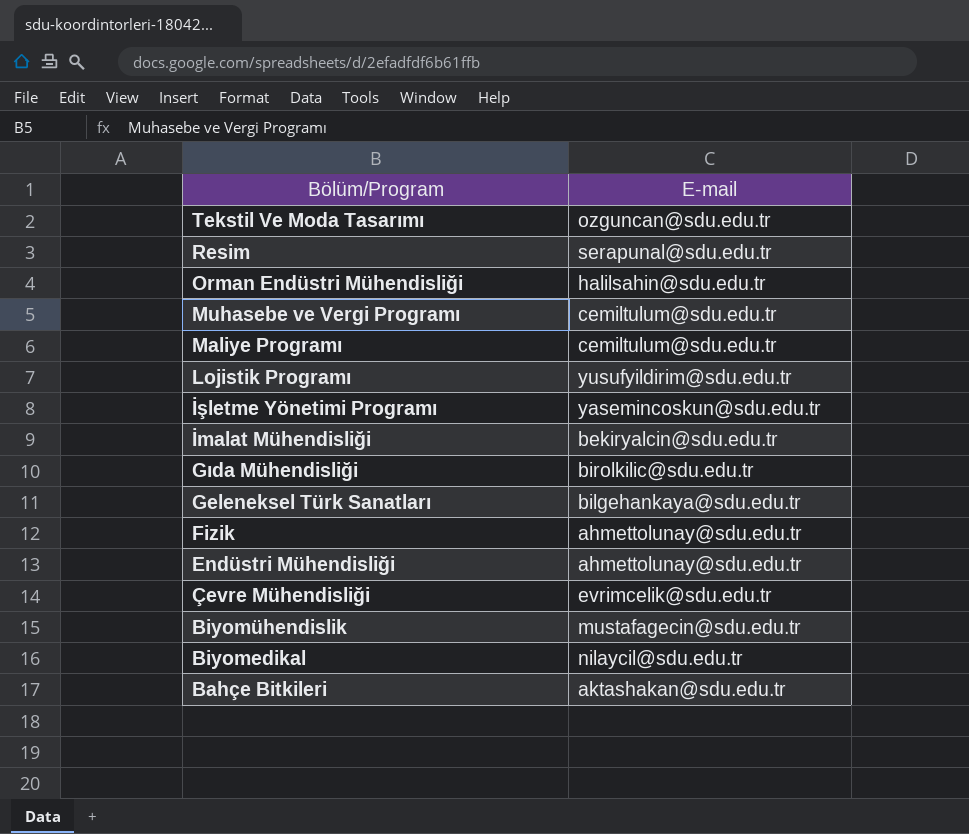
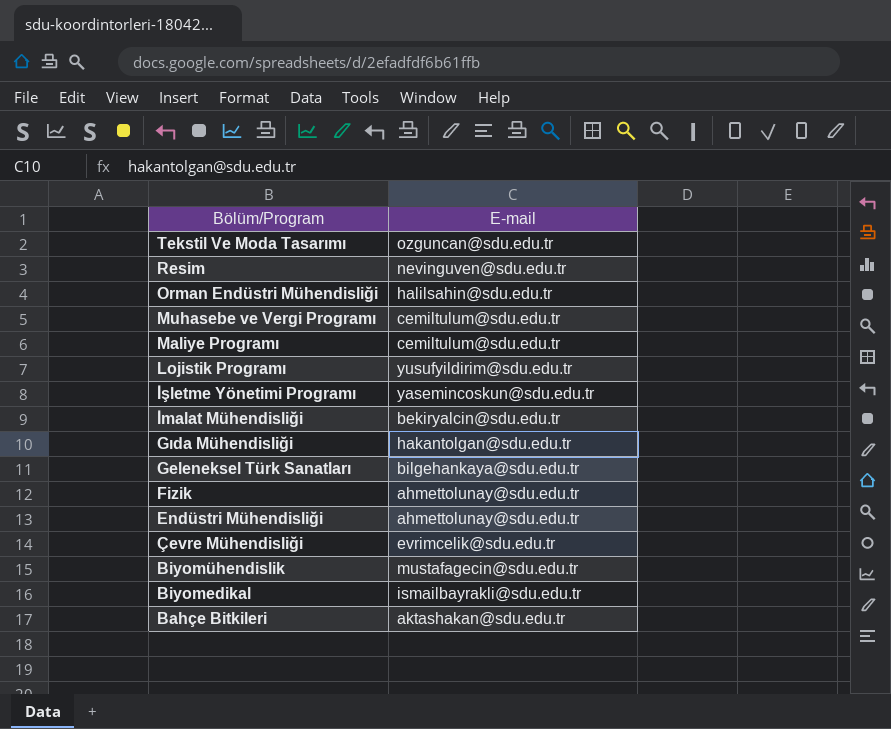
Resim | E-mail: serapunal@sdu.edu.tr -> nevinguven@sdu.edu.tr
Gıda Mühendisliği | E-mail: birolkilic@sdu.edu.tr -> hakantolgan@sdu.edu.tr
Biyomedikal | E-mail: nilaycil@sdu.edu.tr -> ismailbayrakli@sdu.edu.tr

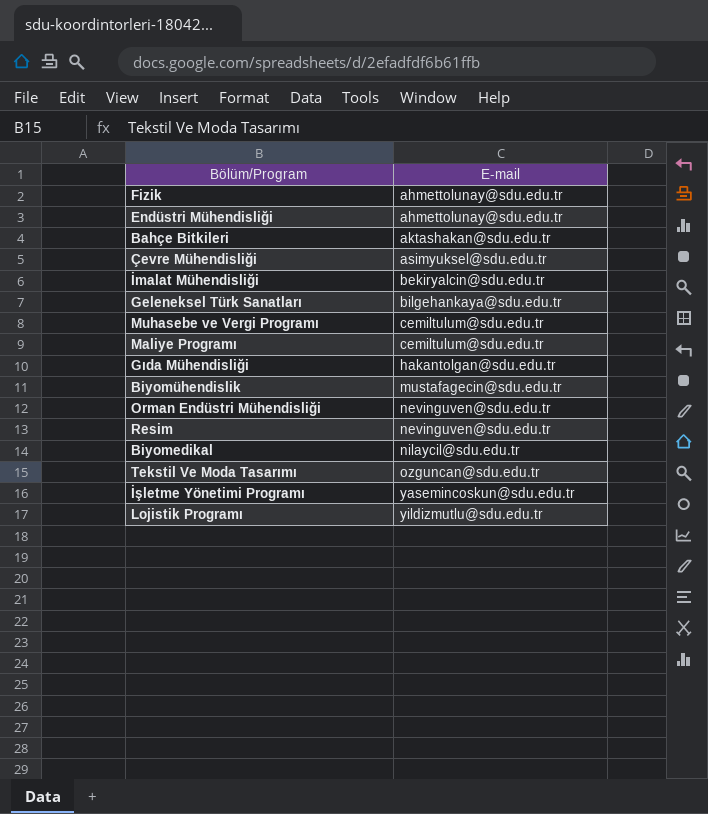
row order: Bölüm/Program descending -> E-mail ascending
Çevre Mühendisliği | E-mail: evrimcelik@sdu.edu.tr -> asimyuksel@sdu.edu.tr
Orman Endüstri Mühendisliği | E-mail: halilsahin@sdu.edu.tr -> nevinguven@sdu.edu.tr
Biyomedikal | E-mail: ismailbayrakli@sdu.edu.tr -> nilaycil@sdu.edu.tr
Lojistik Programı | E-mail: yusufyildirim@sdu.edu.tr -> yildizmutlu@sdu.edu.tr

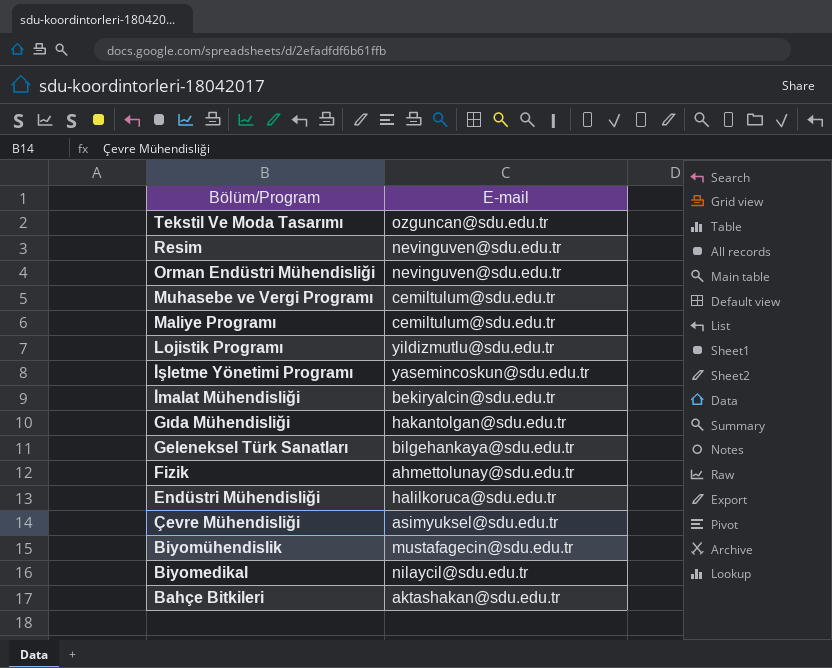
row order: E-mail ascending -> Bölüm/Program descending
Endüstri Mühendisliği | E-mail: ahmettolunay@sdu.edu.tr -> halilkoruca@sdu.edu.tr

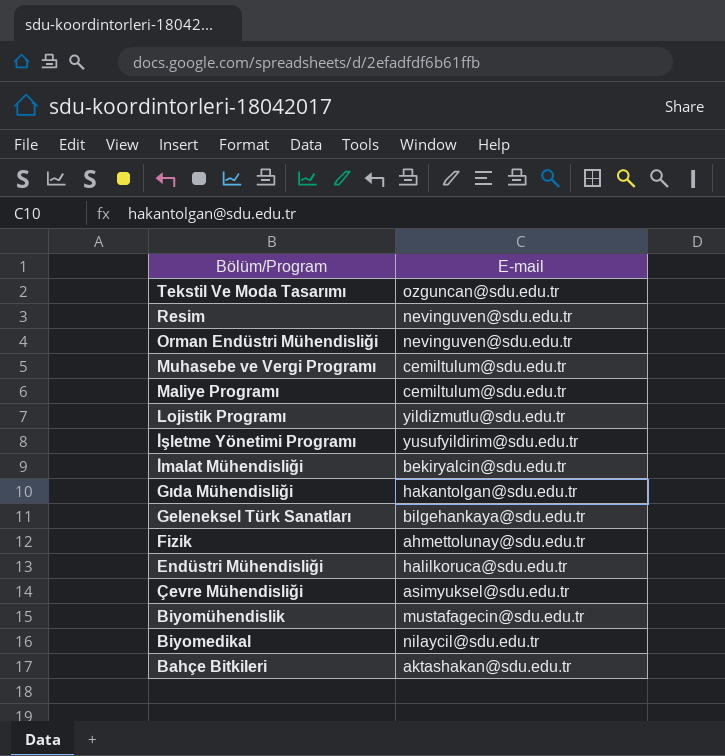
İşletme Yönetimi Programı | E-mail: yasemincoskun@sdu.edu.tr -> yusufyildirim@sdu.edu.tr

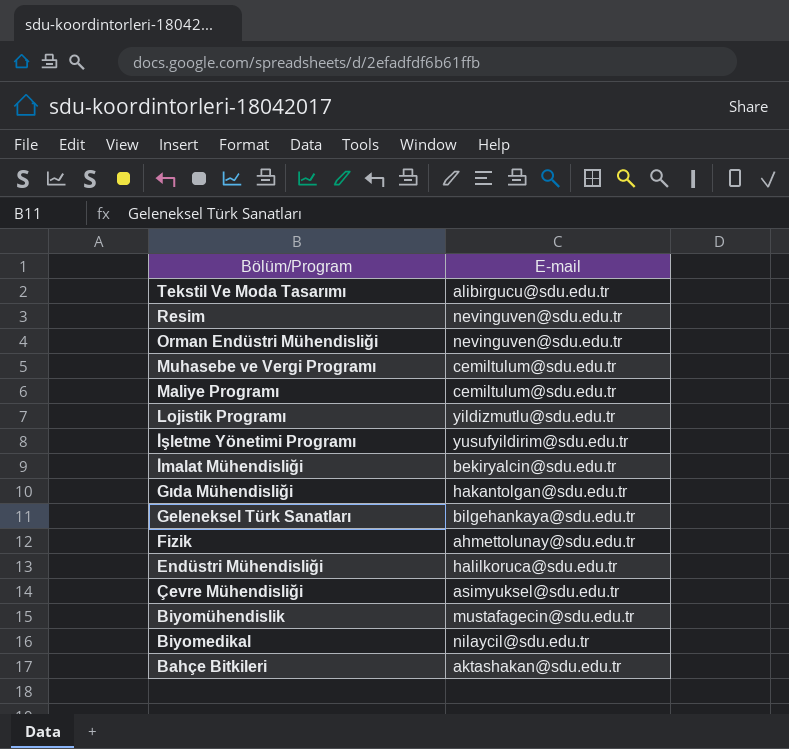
Tekstil Ve Moda Tasarımı | E-mail: ozguncan@sdu.edu.tr -> alibirgucu@sdu.edu.tr

